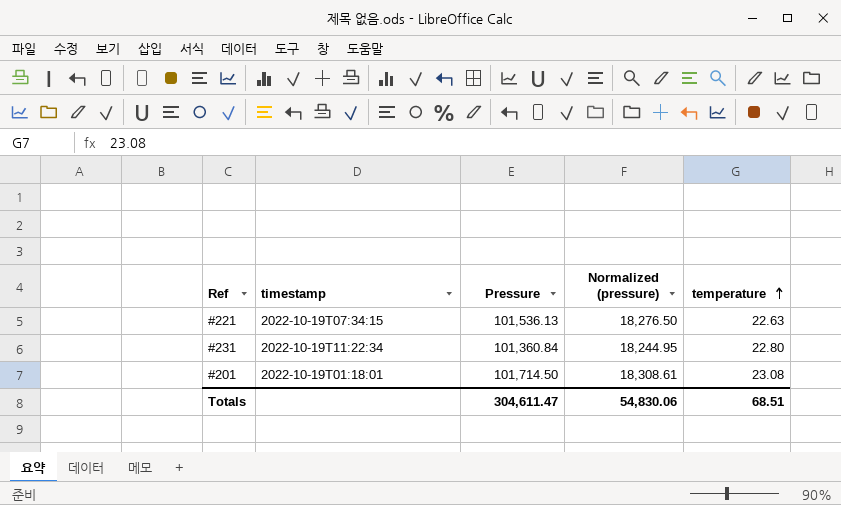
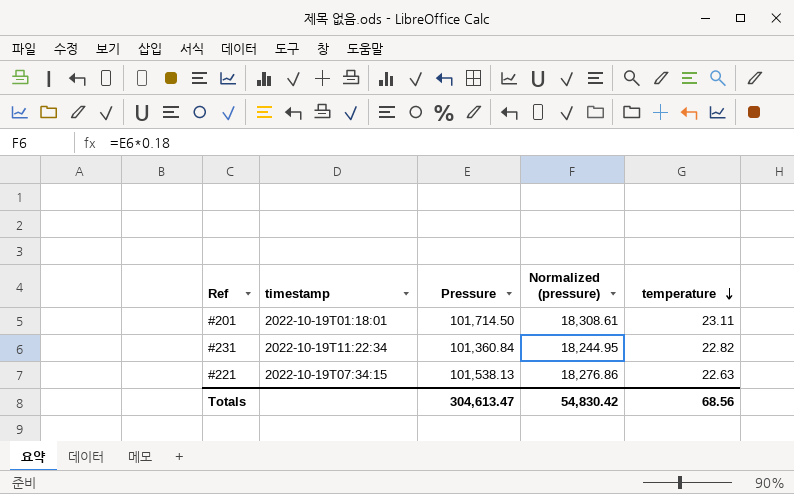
row order: temperature ascending -> temperature descending
#201 | temperature: 23.08 -> 23.11
#231 | temperature: 22.80 -> 22.82
#221 | Pressure: 101,536.13 -> 101,538.13
#221 | Normalized (pressure): 18,276.50 -> 18,276.86
Totals | Pressure: 304,611.47 -> 304,613.47
Totals | Normalized (pressure): 54,830.06 -> 54,830.42
Totals | temperature: 68.51 -> 68.56

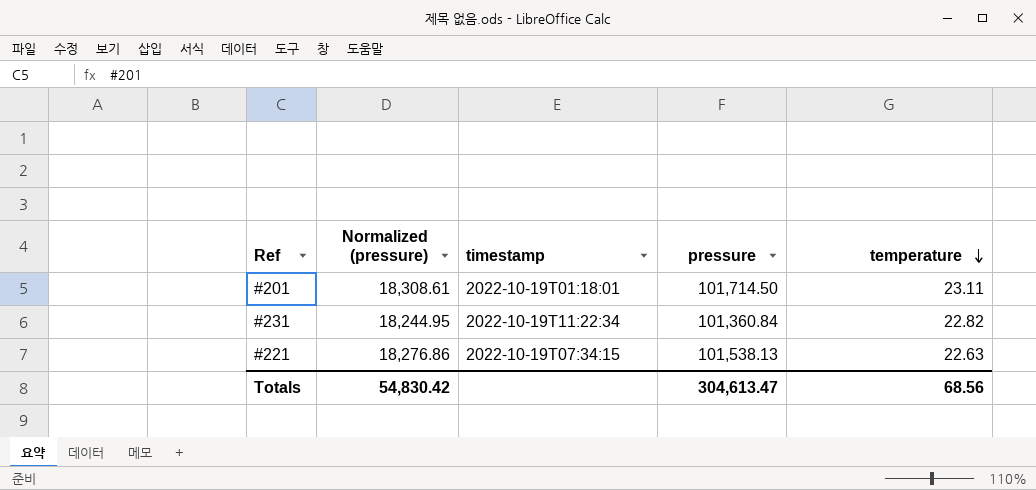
column Normalized (pressure) | position: 4 -> 2
column name: Pressure -> pressure

